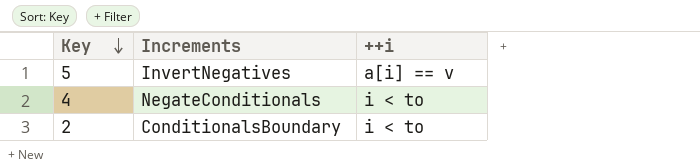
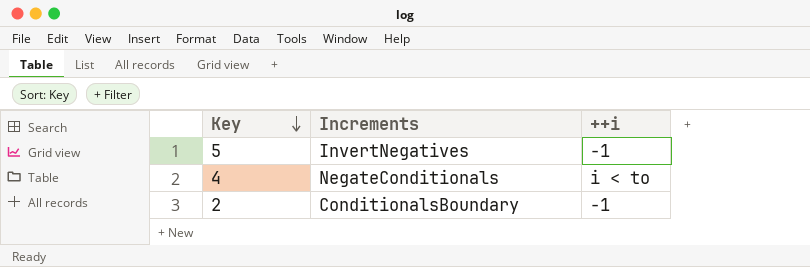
5 | ++i: a[i] == v -> -1
2 | ++i: i < to -> -1

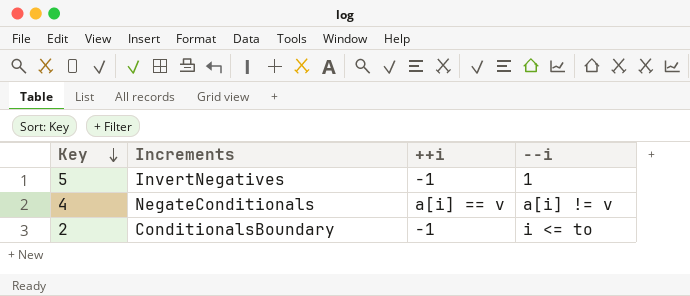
column --i | position: none -> 4
4 | ++i: i < to -> a[i] == v

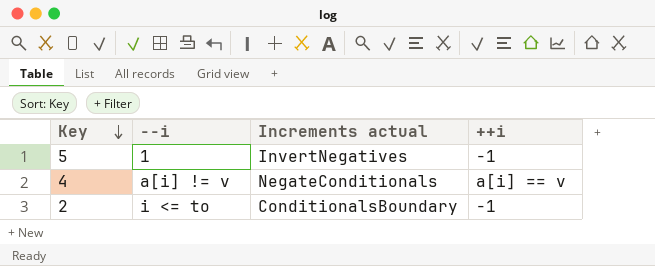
column --i | position: 4 -> 2
column name: Increments -> Increments actual

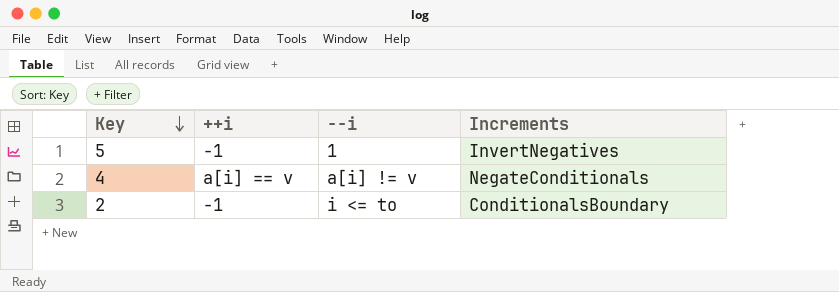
column ++i | position: 4 -> 2
column name: Increments actual -> Increments

